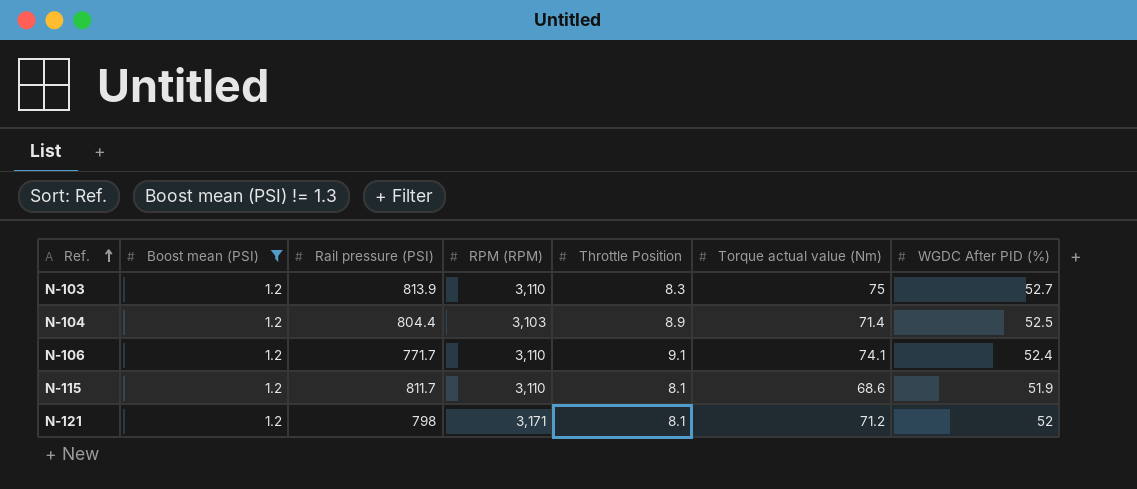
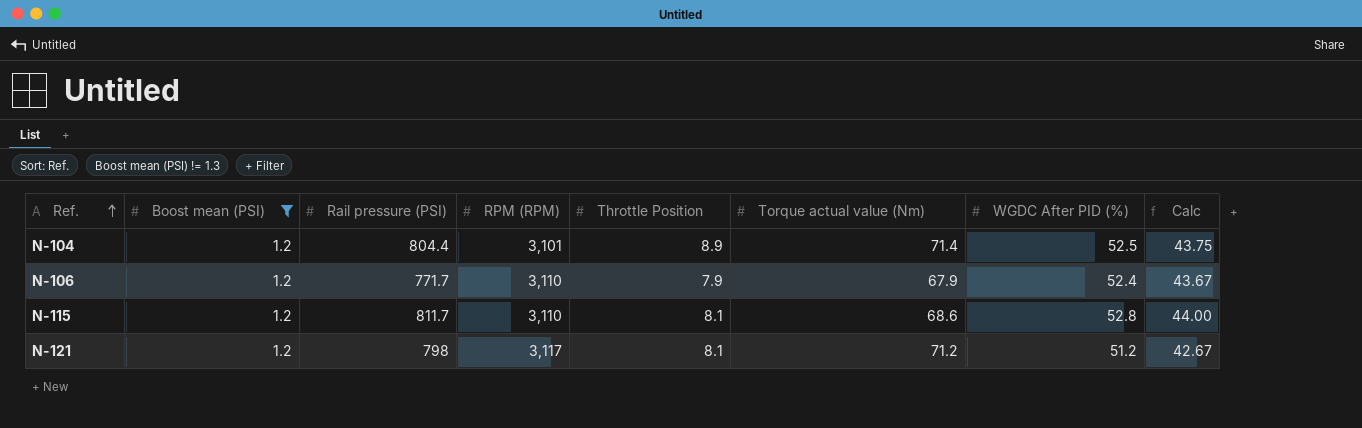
column Calc | formula: none -> [WGDC After PID (%)] / [Boost mean (PSI)]
row N-103: 1.2 | 813.9 | 3,110 | 8.3 | 75 | 52.7 -> none
N-104 | RPM (RPM): 3,103 -> 3,101
N-106 | Throttle Position: 9.1 -> 7.9
N-106 | Torque actual value (Nm): 74.1 -> 67.9
N-115 | WGDC After PID (%): 51.9 -> 52.8
N-121 | RPM (RPM): 3,171 -> 3,117
N-121 | WGDC After PID (%): 52 -> 51.2

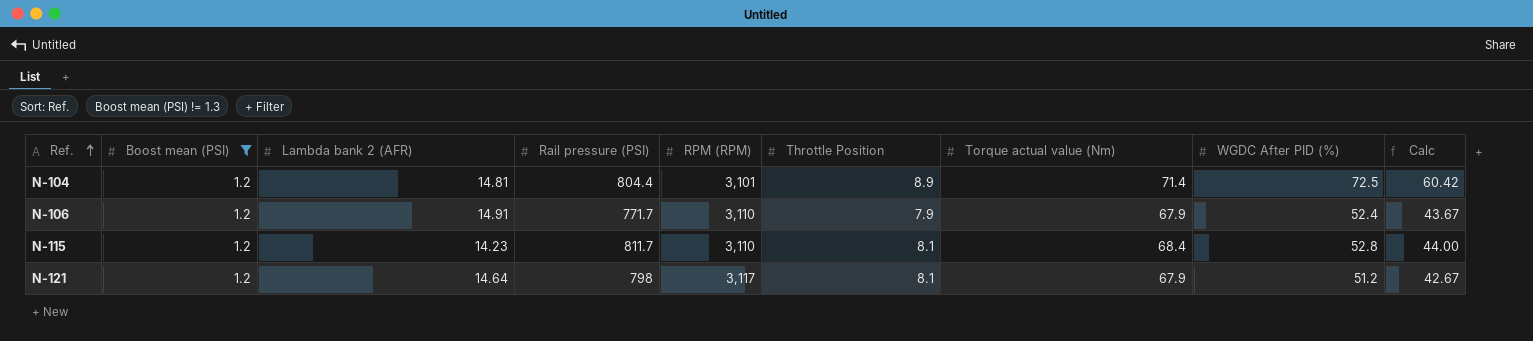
column Lambda bank 2 (AFR) | position: none -> 3
N-104 | WGDC After PID (%): 52.5 -> 72.5
N-104 | Calc: 43.75 -> 60.42
N-115 | Torque actual value (Nm): 68.6 -> 68.4
N-121 | Torque actual value (Nm): 71.2 -> 67.9

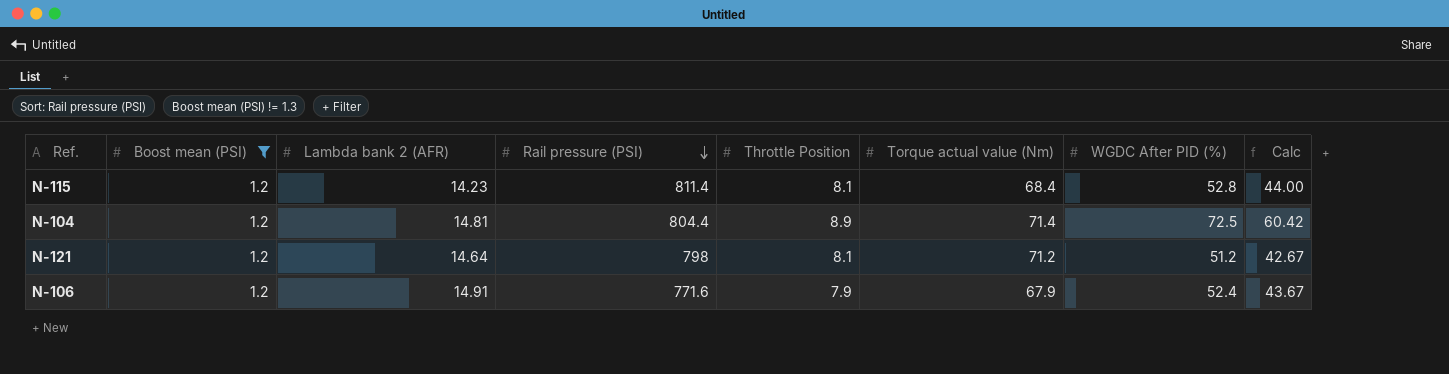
row order: Ref. ascending -> Rail pressure (PSI) descending
column RPM (RPM) | position: 5 -> none
N-115 | Rail pressure (PSI): 811.7 -> 811.4
N-121 | Torque actual value (Nm): 67.9 -> 71.2
N-106 | Rail pressure (PSI): 771.7 -> 771.6

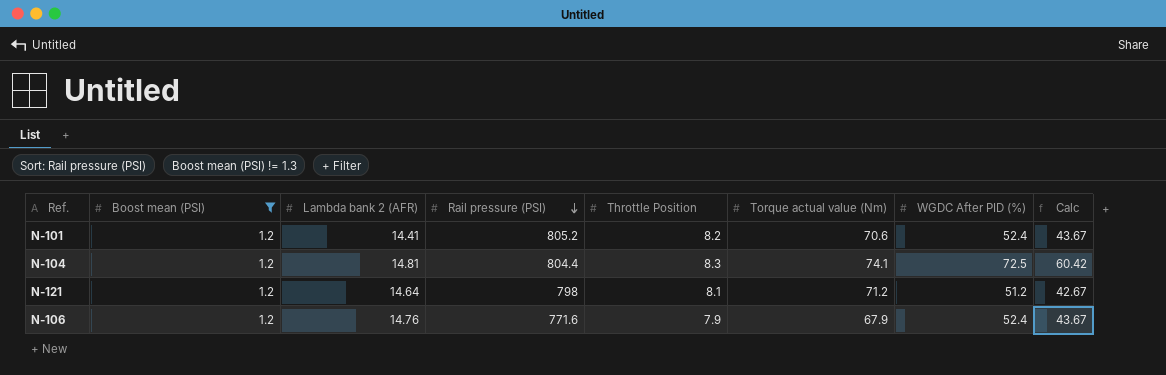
row N-115: 1.2 | 14.23 | 811.4 | 8.1 | 68.4 | 52.8 | 44.00 -> none
row N-101: none -> 1.2 | 14.41 | 805.2 | 8.2 | 70.6 | 52.4 | 43.67
N-104 | Throttle Position: 8.9 -> 8.3
N-104 | Torque actual value (Nm): 71.4 -> 74.1
N-106 | Lambda bank 2 (AFR): 14.91 -> 14.76

